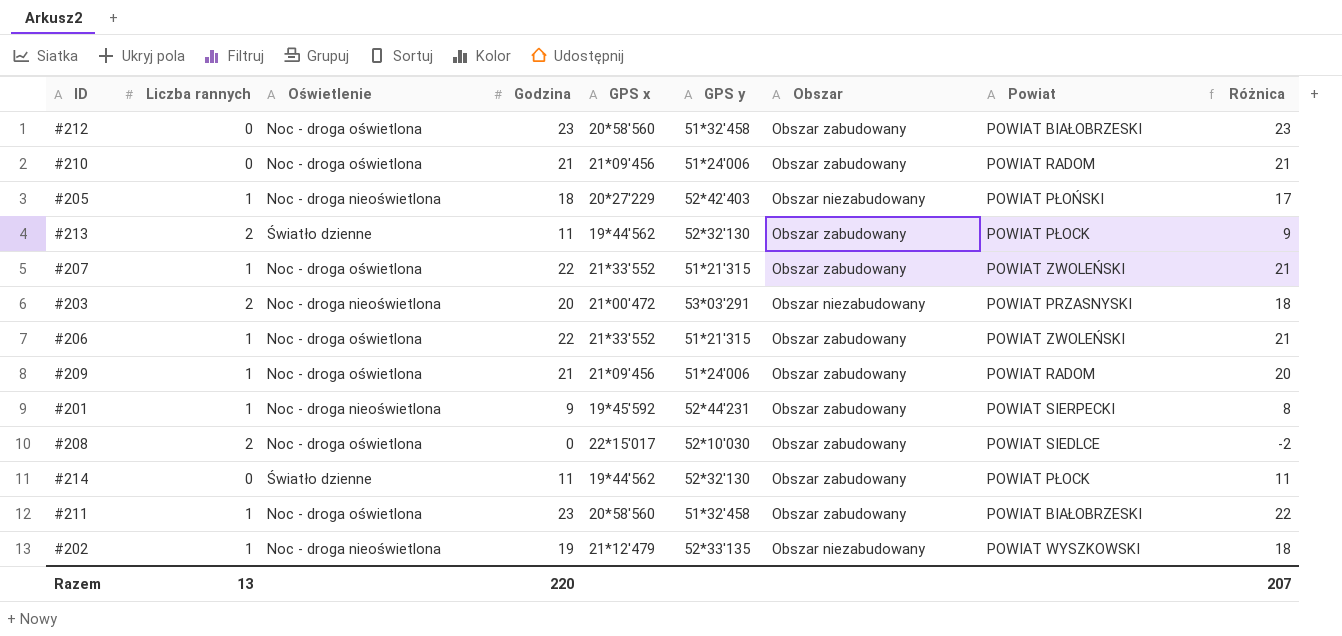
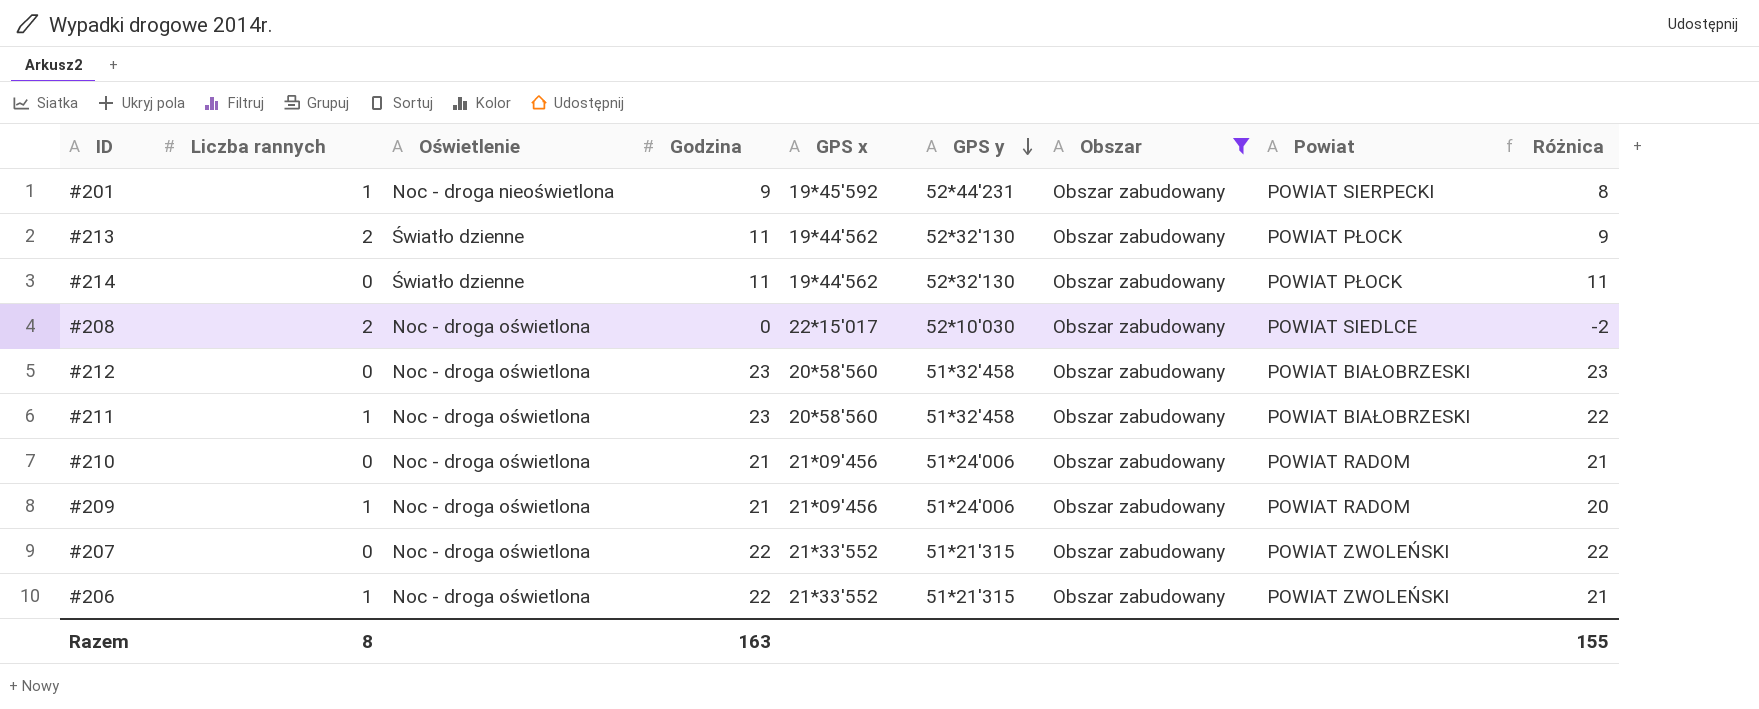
filter: none -> Obszar = Obszar zabudowany
row order: none -> GPS y descending
#207 | Liczba rannych: 1 -> 0
#207 | Różnica: 21 -> 22
Razem | Liczba rannych: 13 -> 8
Razem | Godzina: 220 -> 163
Razem | Różnica: 207 -> 155

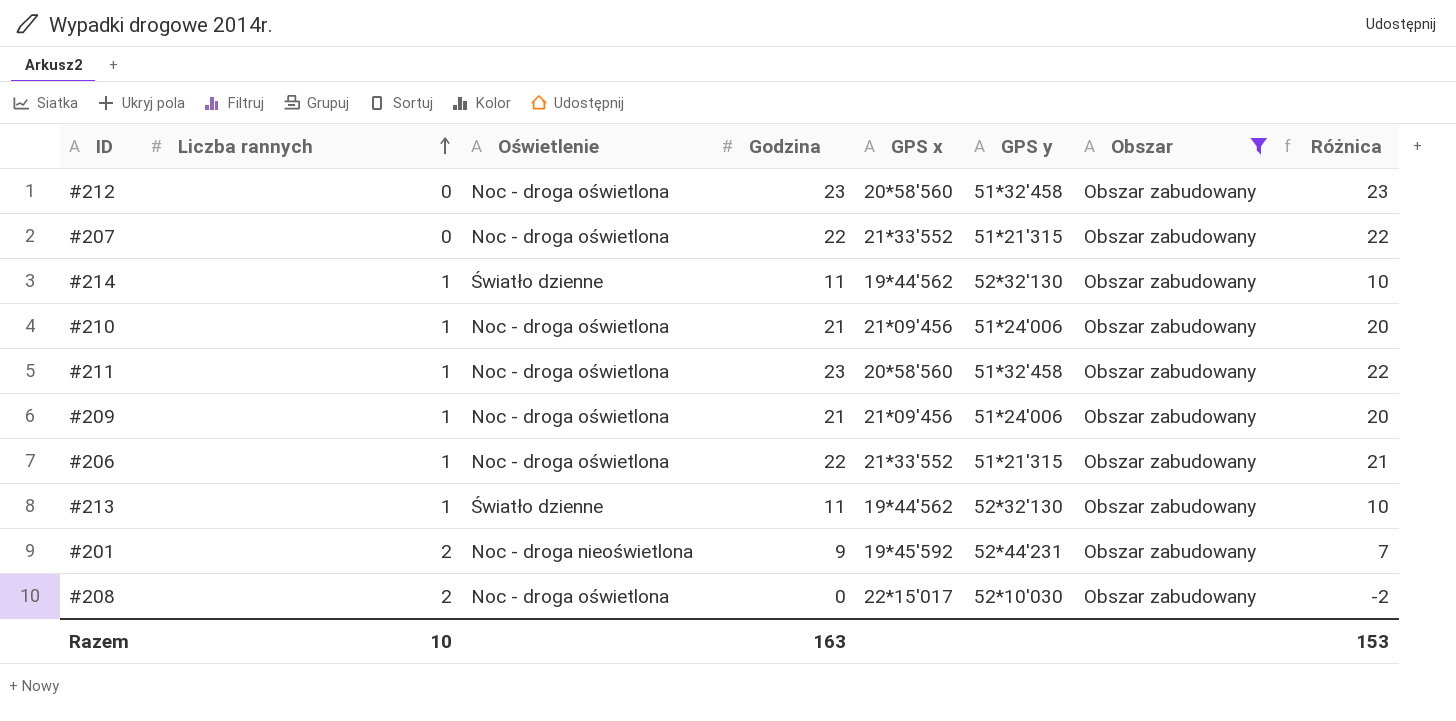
row order: GPS y descending -> Liczba rannych ascending
column Powiat | position: 8 -> none
#214 | Liczba rannych: 0 -> 1
#214 | Różnica: 11 -> 10
#210 | Liczba rannych: 0 -> 1
#210 | Różnica: 21 -> 20
#213 | Liczba rannych: 2 -> 1
#213 | Różnica: 9 -> 10
#201 | Liczba rannych: 1 -> 2
#201 | Różnica: 8 -> 7
Razem | Liczba rannych: 8 -> 10
Razem | Różnica: 155 -> 153

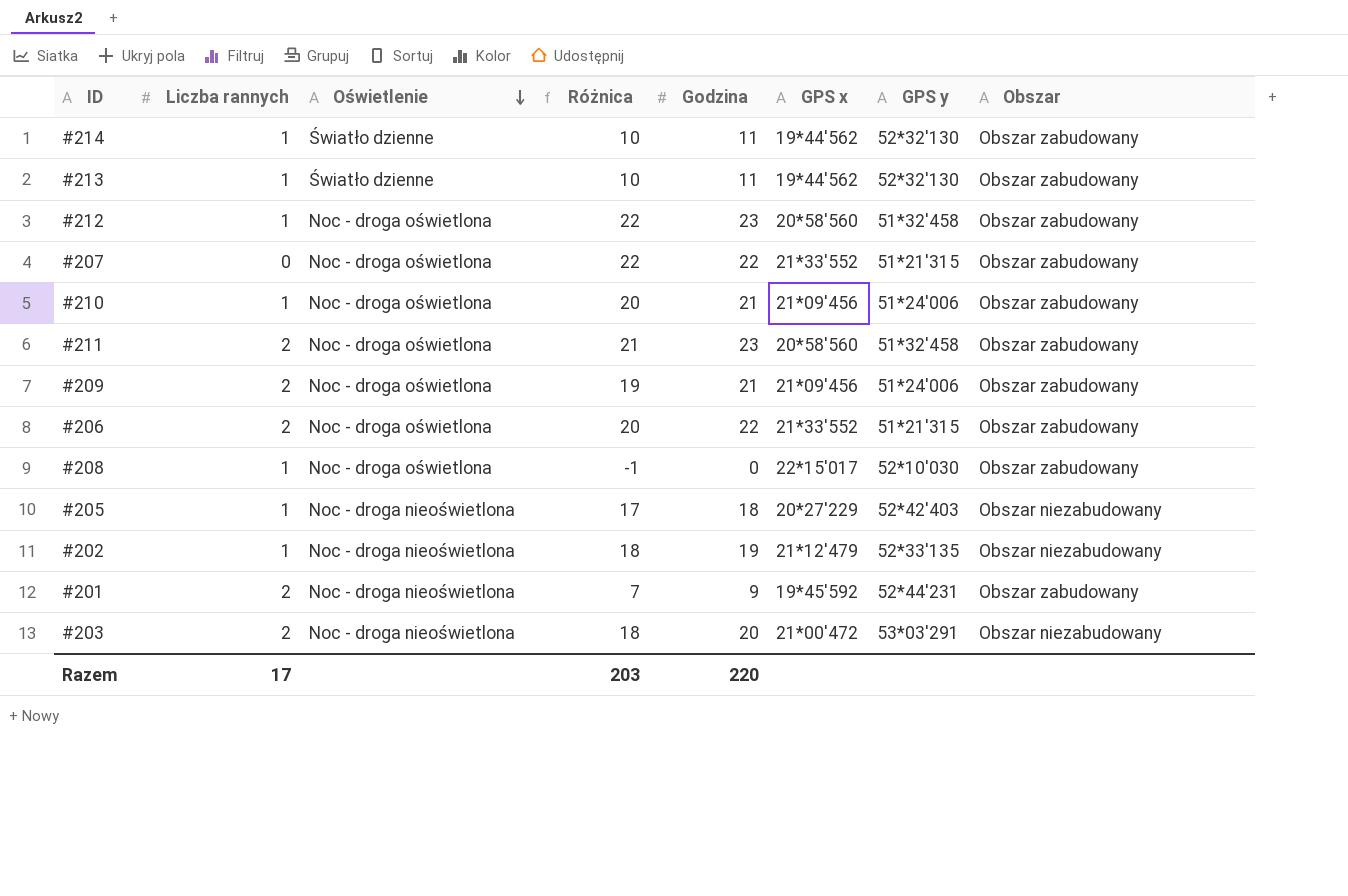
filter: Obszar = Obszar zabudowany -> none
row order: Liczba rannych ascending -> Oświetlenie descending
column Różnica | position: 8 -> 4
#212 | Liczba rannych: 0 -> 1
#212 | Różnica: 23 -> 22
#211 | Liczba rannych: 1 -> 2
#211 | Różnica: 22 -> 21
#209 | Liczba rannych: 1 -> 2
#209 | Różnica: 20 -> 19
#206 | Liczba rannych: 1 -> 2
#206 | Różnica: 21 -> 20
#208 | Liczba rannych: 2 -> 1
#208 | Różnica: -2 -> -1
Razem | Liczba rannych: 10 -> 17
Razem | Różnica: 153 -> 203
Razem | Godzina: 163 -> 220

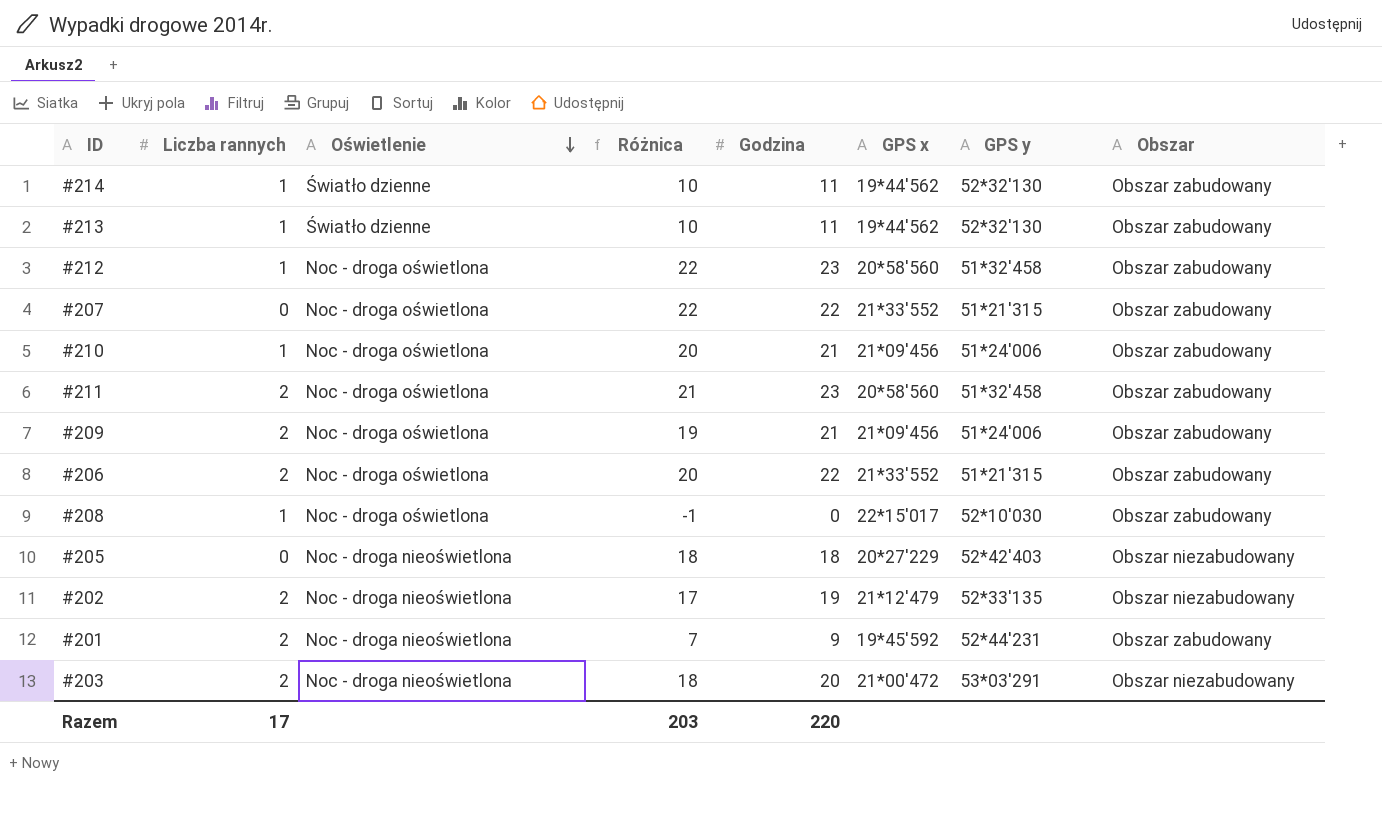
#205 | Liczba rannych: 1 -> 0
#205 | Różnica: 17 -> 18
#202 | Liczba rannych: 1 -> 2
#202 | Różnica: 18 -> 17

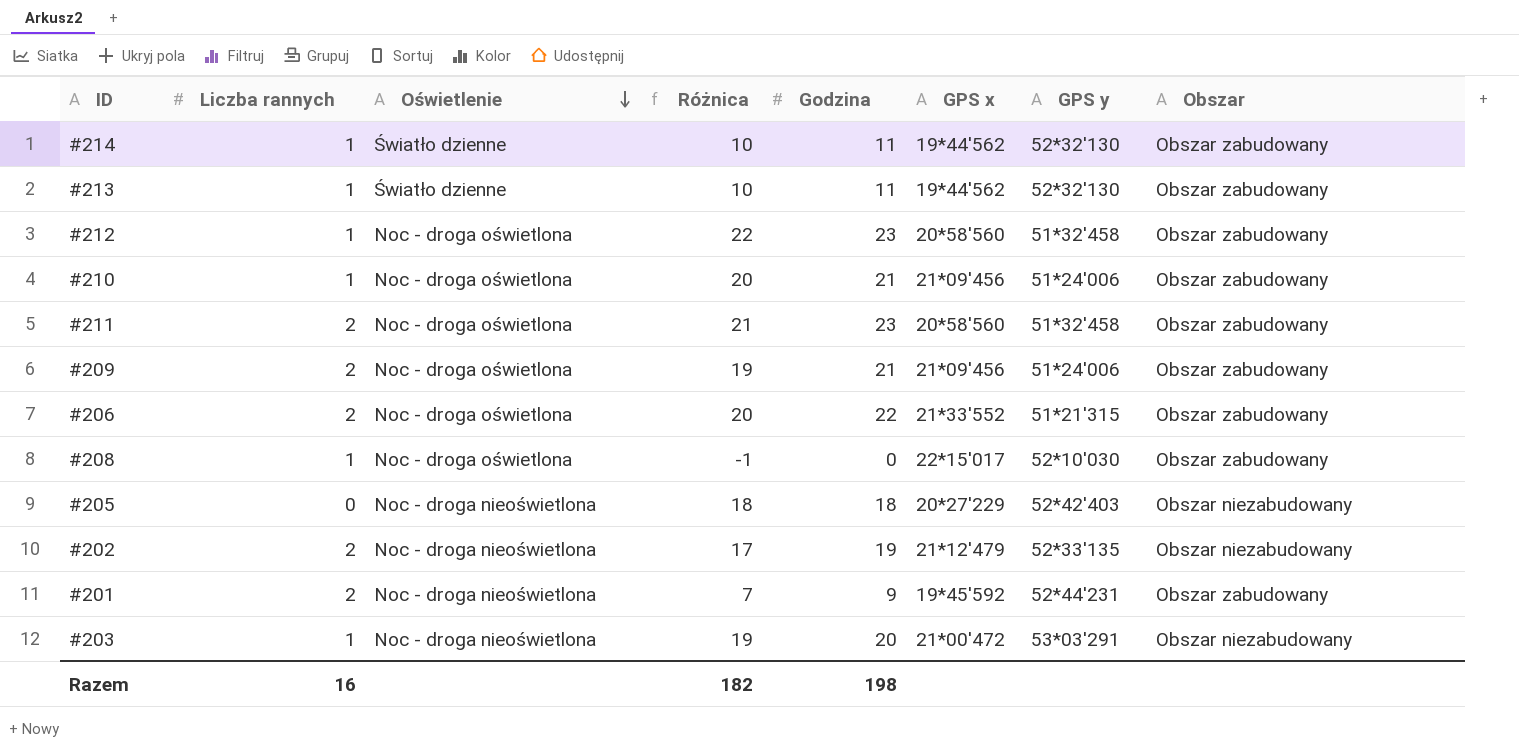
row #207: 0 | Noc - droga oświetlona | 22 | 22 | 21*33'552 | 51*21'315 | Obszar zabudowany -> none
#203 | Liczba rannych: 2 -> 1
#203 | Różnica: 18 -> 19
Razem | Liczba rannych: 17 -> 16
Razem | Różnica: 203 -> 182
Razem | Godzina: 220 -> 198

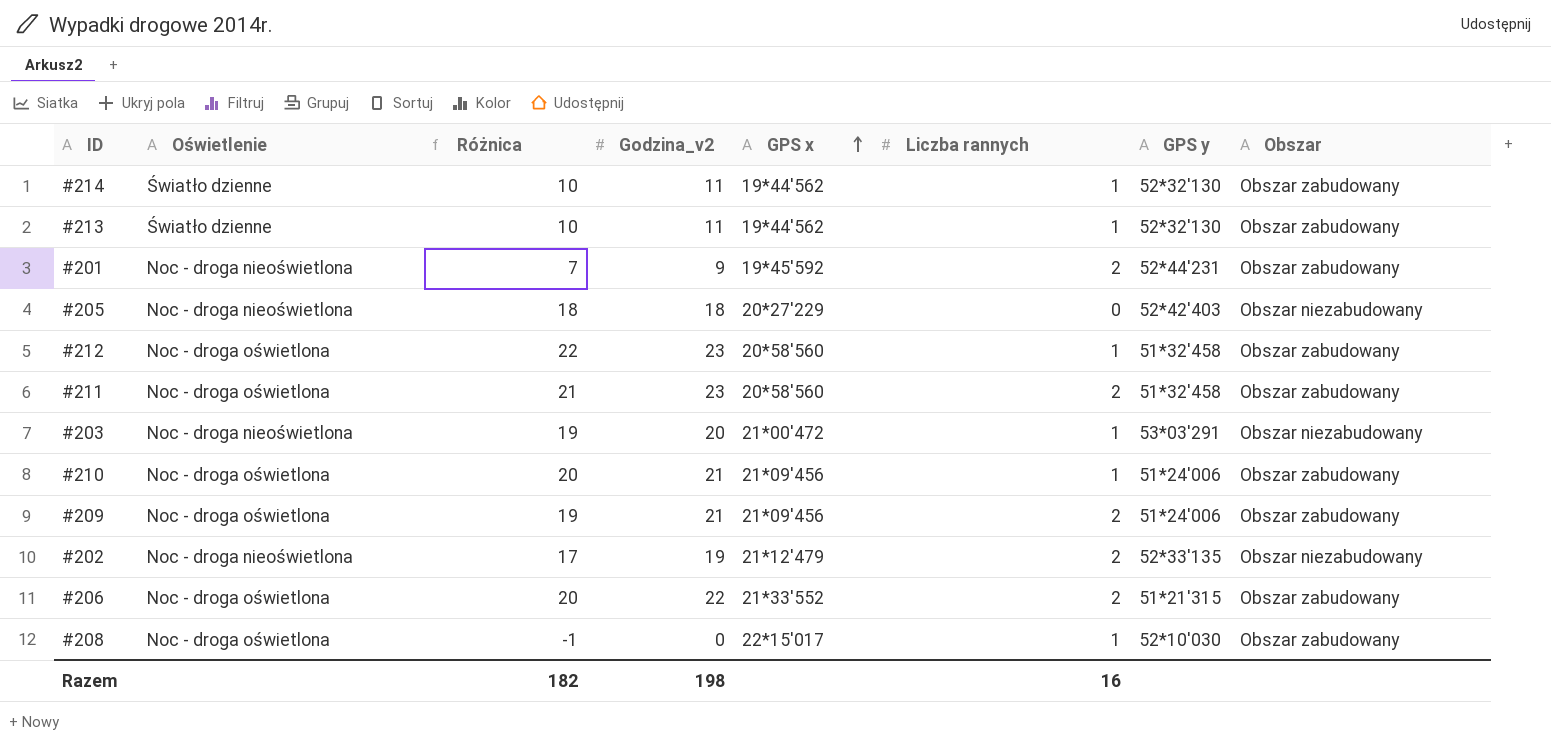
row order: Oświetlenie descending -> GPS x ascending
column name: Godzina -> Godzina_v2
column Liczba rannych | position: 2 -> 6

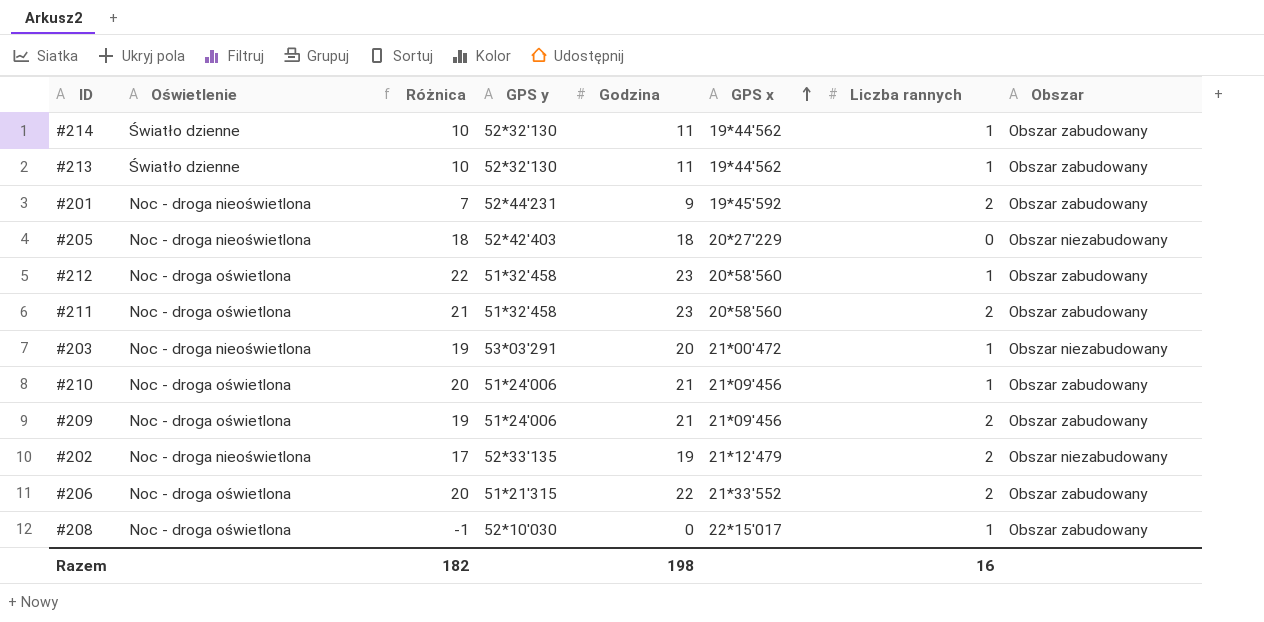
column GPS y | position: 7 -> 4
column name: Godzina_v2 -> Godzina

